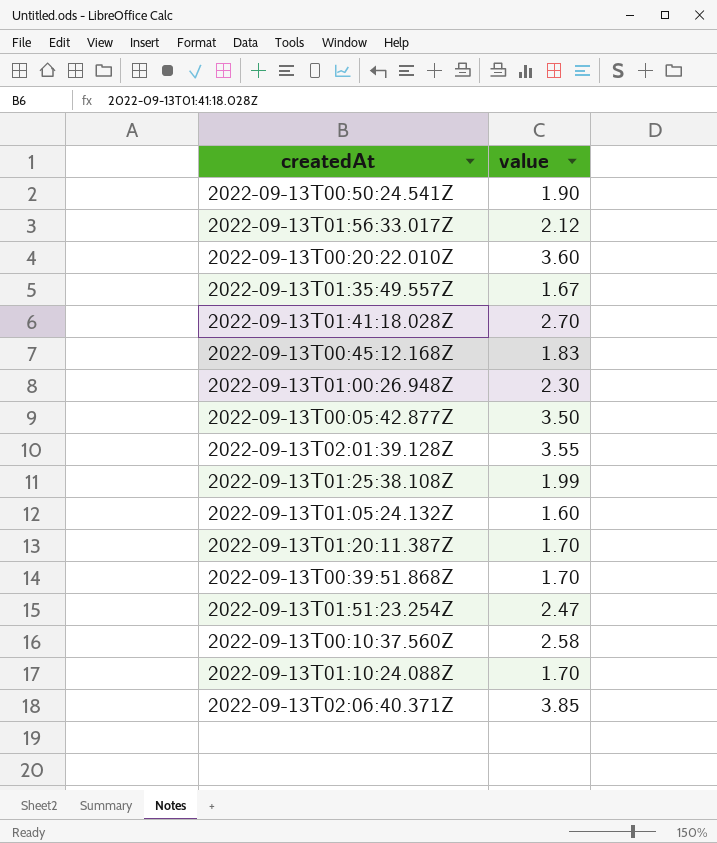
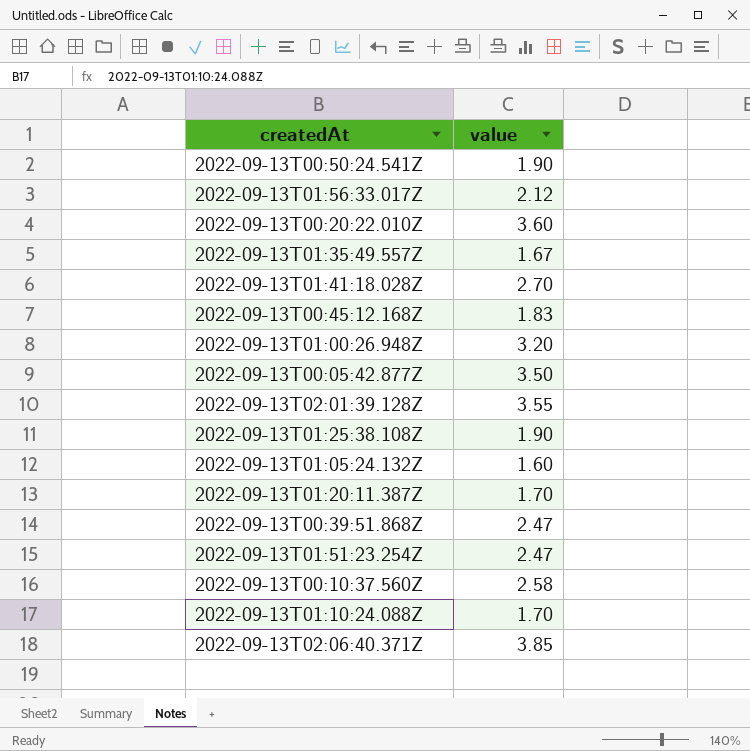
2022-09-13T01:00:26.948Z | value: 2.30 -> 3.20
2022-09-13T01:25:38.108Z | value: 1.99 -> 1.90
2022-09-13T00:39:51.868Z | value: 1.70 -> 2.47

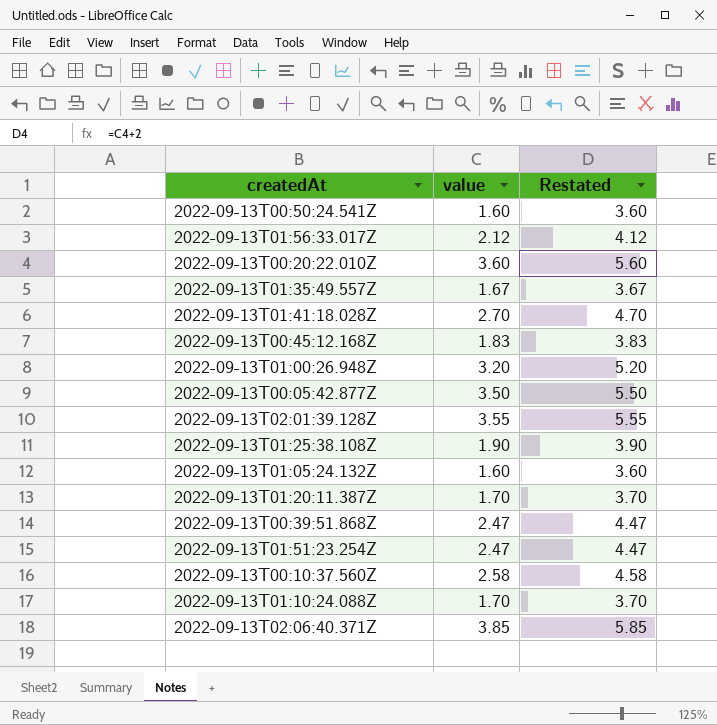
column Restated | formula: none -> [value] + 2
2022-09-13T00:50:24.541Z | value: 1.90 -> 1.60

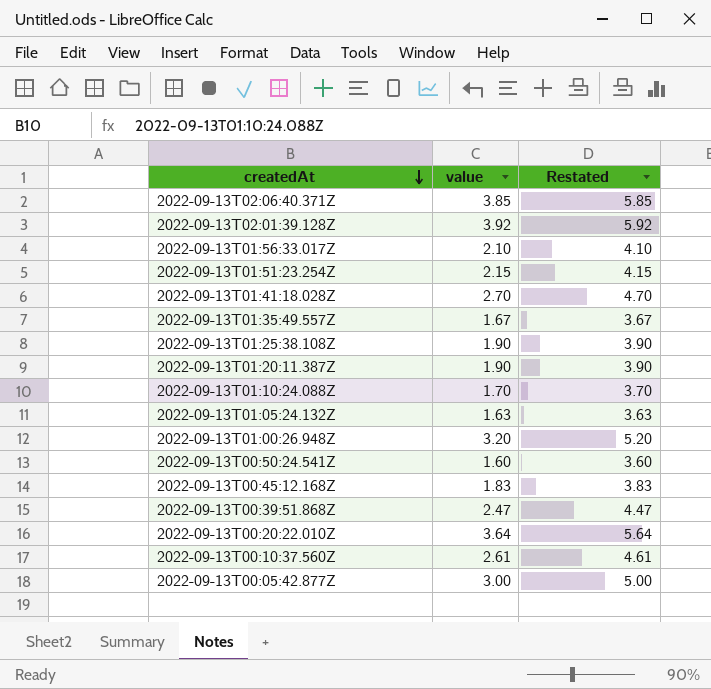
row order: none -> createdAt descending
2022-09-13T02:01:39.128Z | value: 3.55 -> 3.92
2022-09-13T02:01:39.128Z | Restated: 5.55 -> 5.92
2022-09-13T01:56:33.017Z | value: 2.12 -> 2.10
2022-09-13T01:56:33.017Z | Restated: 4.12 -> 4.10
2022-09-13T01:51:23.254Z | value: 2.47 -> 2.15
2022-09-13T01:51:23.254Z | Restated: 4.47 -> 4.15
2022-09-13T01:20:11.387Z | value: 1.70 -> 1.90
2022-09-13T01:20:11.387Z | Restated: 3.70 -> 3.90
2022-09-13T01:05:24.132Z | value: 1.60 -> 1.63
2022-09-13T01:05:24.132Z | Restated: 3.60 -> 3.63
2022-09-13T00:20:22.010Z | value: 3.60 -> 3.64
2022-09-13T00:20:22.010Z | Restated: 5.60 -> 5.64
2022-09-13T00:10:37.560Z | value: 2.58 -> 2.61
2022-09-13T00:10:37.560Z | Restated: 4.58 -> 4.61
2022-09-13T00:05:42.877Z | value: 3.50 -> 3.00
2022-09-13T00:05:42.877Z | Restated: 5.50 -> 5.00

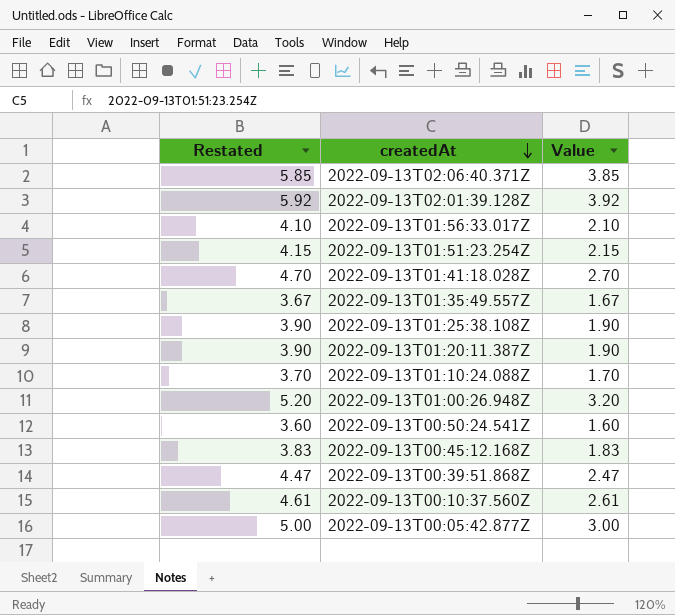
column Restated | position: 3 -> 1
column name: value -> Value
row 2022-09-13T01:05:24.132Z: 1.63 | 3.63 -> none
row 2022-09-13T00:20:22.010Z: 3.64 | 5.64 -> none

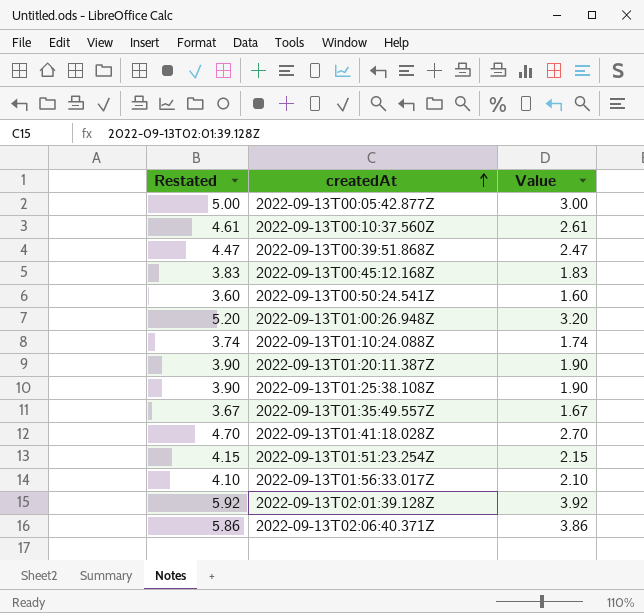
row order: createdAt descending -> createdAt ascending
2022-09-13T01:10:24.088Z | Restated: 3.70 -> 3.74
2022-09-13T01:10:24.088Z | Value: 1.70 -> 1.74
2022-09-13T02:06:40.371Z | Restated: 5.85 -> 5.86
2022-09-13T02:06:40.371Z | Value: 3.85 -> 3.86

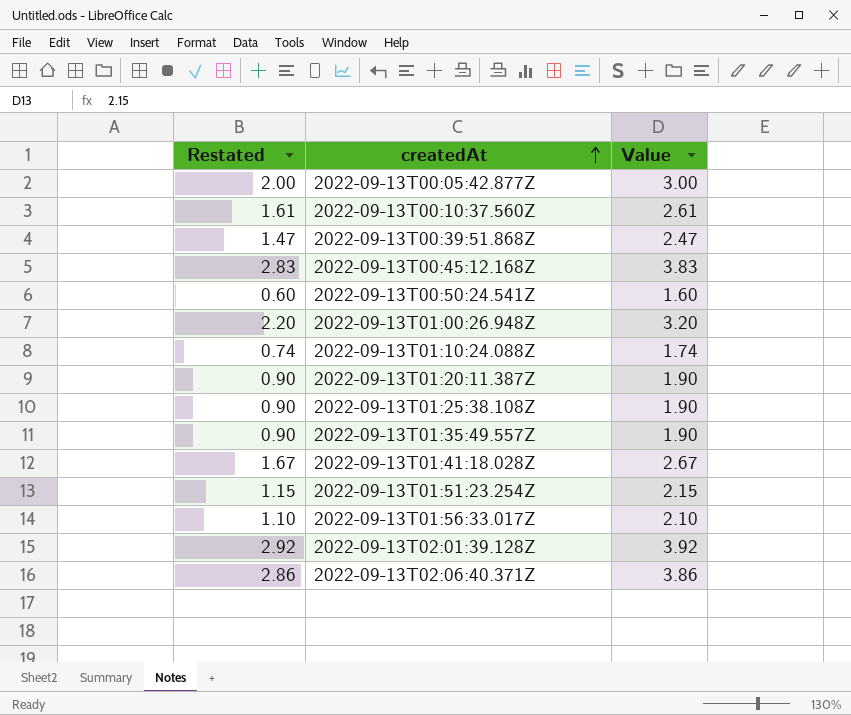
column Restated | formula: [Value] + 2 -> [Value] - 1
2022-09-13T00:45:12.168Z | Value: 1.83 -> 3.83
2022-09-13T01:35:49.557Z | Value: 1.67 -> 1.90
2022-09-13T01:41:18.028Z | Value: 2.70 -> 2.67

